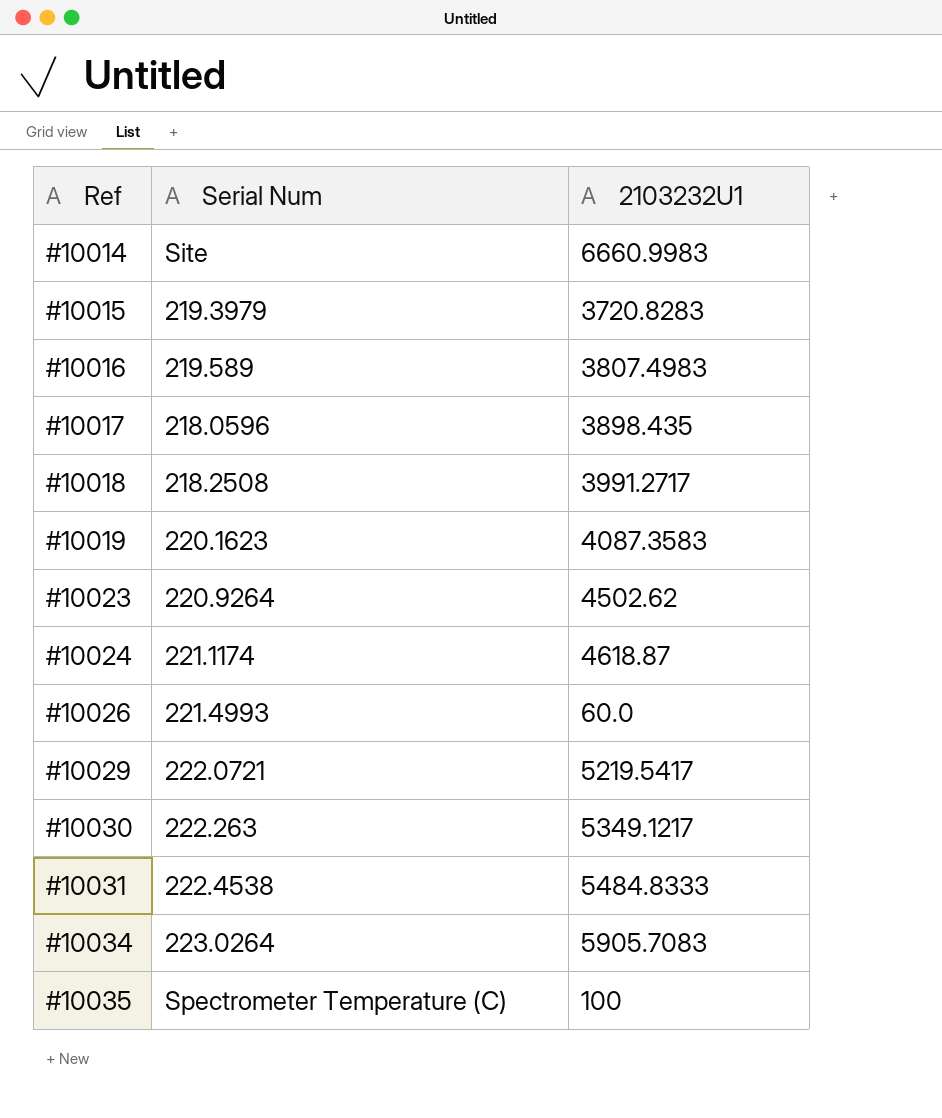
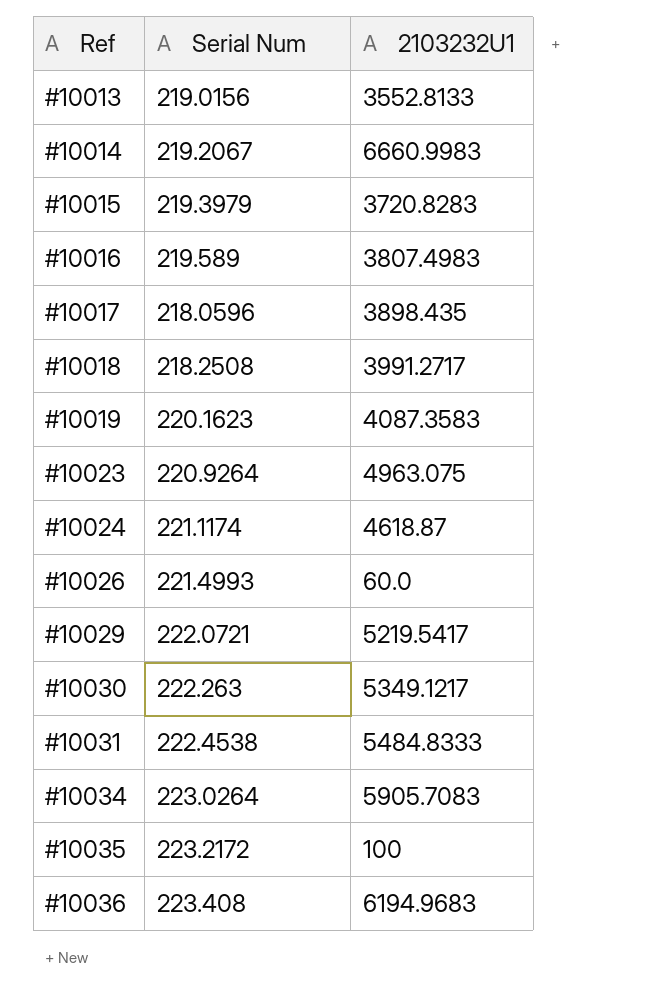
row #10013: none -> 219.0156 | 3552.8133
#10014 | Serial Num: Site -> 219.2067
#10023 | 2103232U1: 4502.62 -> 4963.075
#10035 | Serial Num: Spectrometer Temperature (C) -> 223.2172
row #10036: none -> 223.408 | 6194.9683

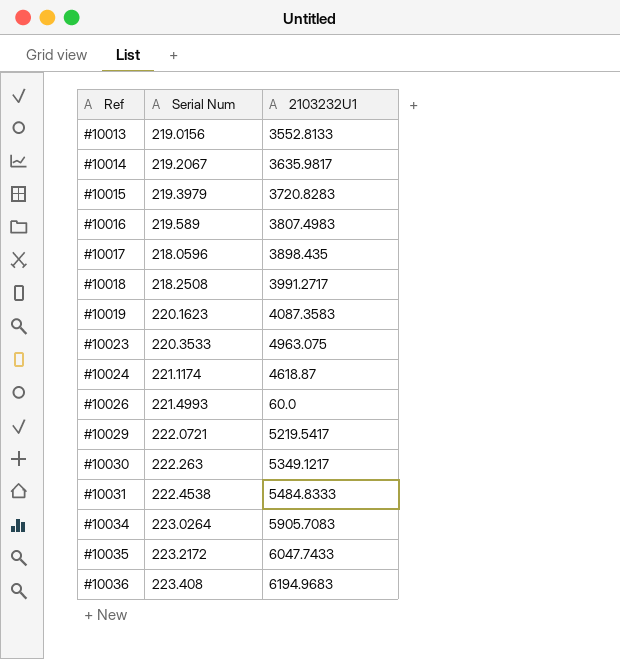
#10014 | 2103232U1: 6660.9983 -> 3635.9817
#10023 | Serial Num: 220.9264 -> 220.3533
#10035 | 2103232U1: 100 -> 6047.7433

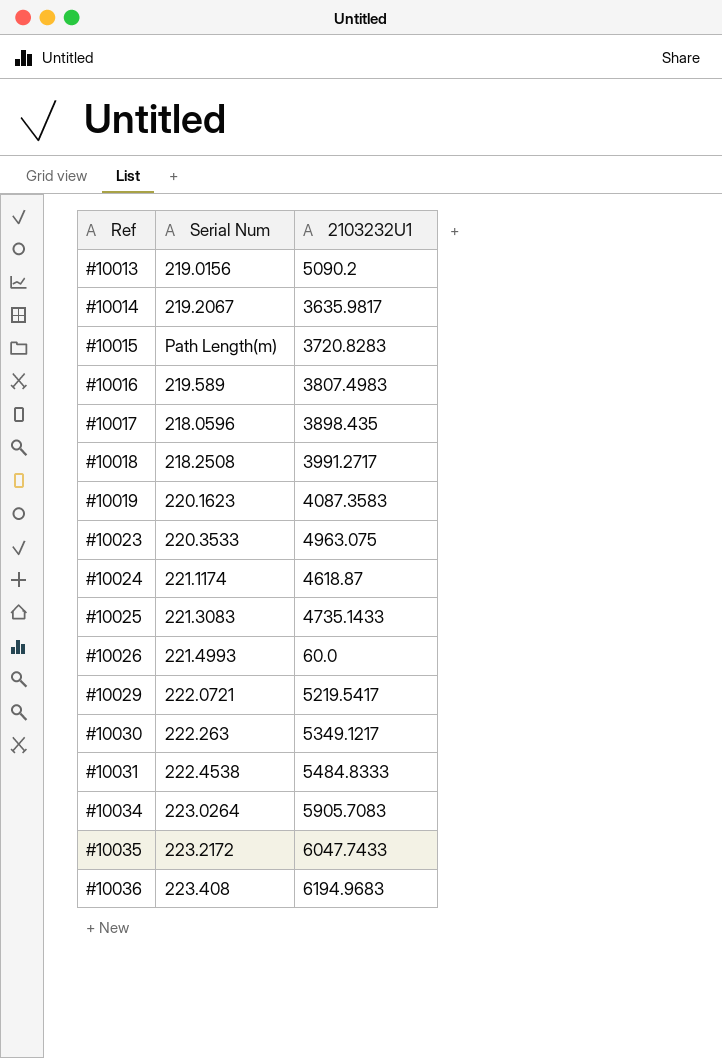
#10013 | 2103232U1: 3552.8133 -> 5090.2
#10015 | Serial Num: 219.3979 -> Path Length(m)
row #10025: none -> 221.3083 | 4735.1433

